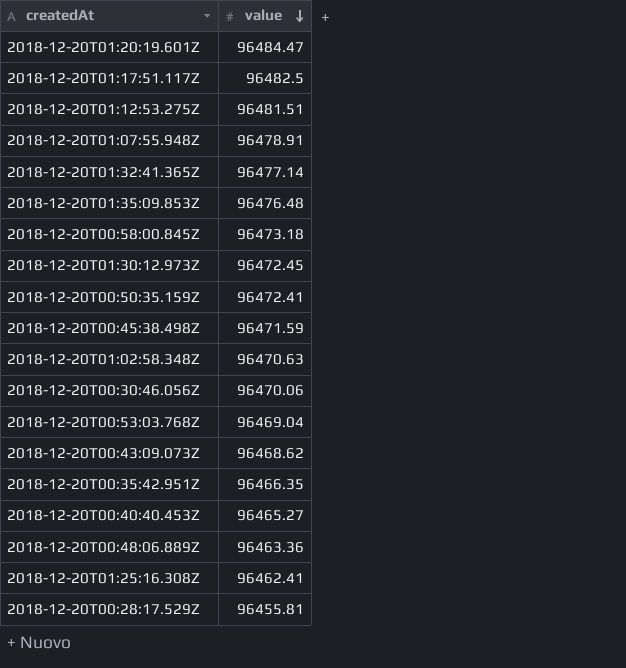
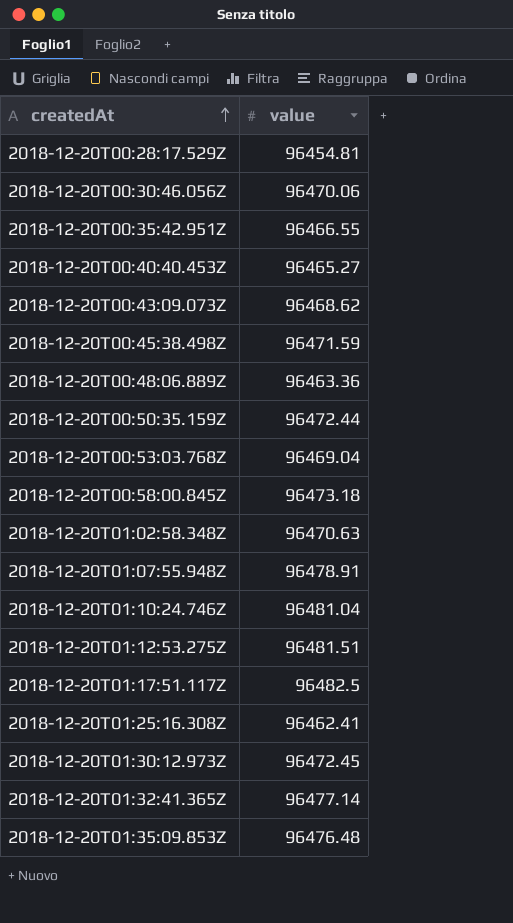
row order: value descending -> createdAt ascending
row 2018-12-20T01:20:19.601Z: 96484.47 -> none
2018-12-20T00:28:17.529Z | value: 96455.81 -> 96454.81
2018-12-20T00:35:42.951Z | value: 96466.35 -> 96466.55
2018-12-20T00:50:35.159Z | value: 96472.41 -> 96472.44
row 2018-12-20T01:10:24.746Z: none -> 96481.04

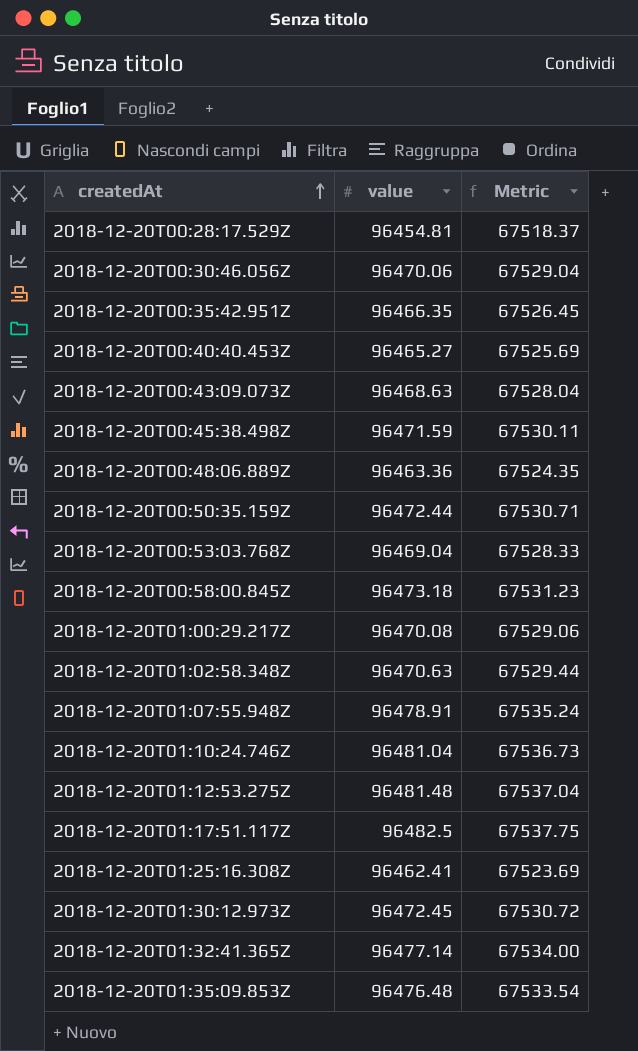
column Metric | formula: none -> [value] * 0.7
2018-12-20T00:35:42.951Z | value: 96466.55 -> 96466.35
2018-12-20T00:43:09.073Z | value: 96468.62 -> 96468.63
row 2018-12-20T01:00:29.217Z: none -> 96470.08 | 67529.06
2018-12-20T01:12:53.275Z | value: 96481.51 -> 96481.48

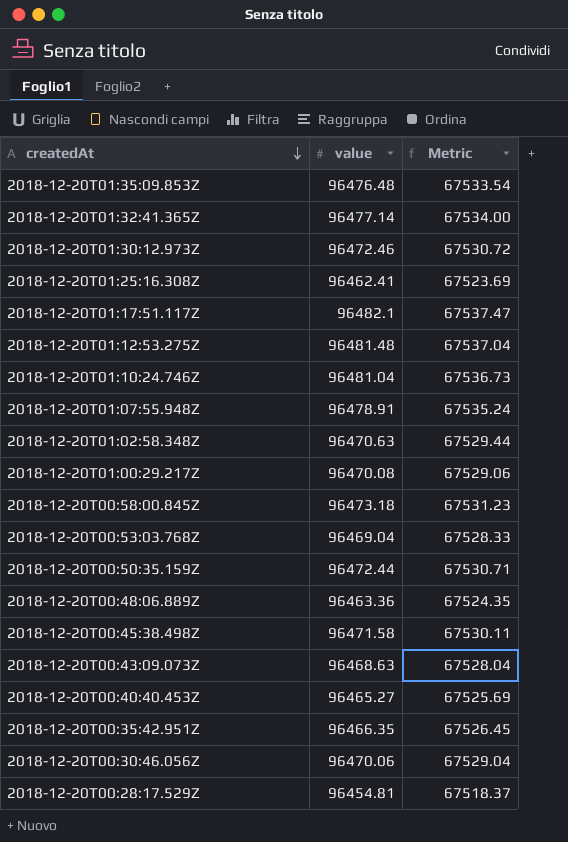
row order: createdAt ascending -> createdAt descending
2018-12-20T01:30:12.973Z | value: 96472.45 -> 96472.46
2018-12-20T01:17:51.117Z | value: 96482.5 -> 96482.1
2018-12-20T01:17:51.117Z | Metric: 67537.75 -> 67537.47
2018-12-20T00:45:38.498Z | value: 96471.59 -> 96471.58

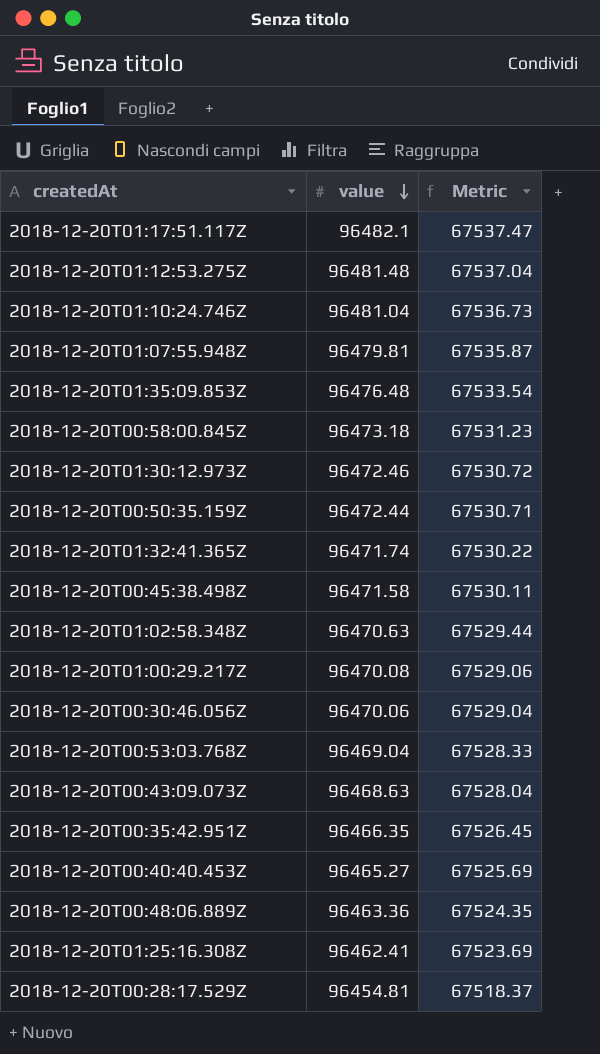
row order: createdAt descending -> value descending
2018-12-20T01:07:55.948Z | value: 96478.91 -> 96479.81
2018-12-20T01:07:55.948Z | Metric: 67535.24 -> 67535.87
2018-12-20T01:32:41.365Z | value: 96477.14 -> 96471.74
2018-12-20T01:32:41.365Z | Metric: 67534.00 -> 67530.22

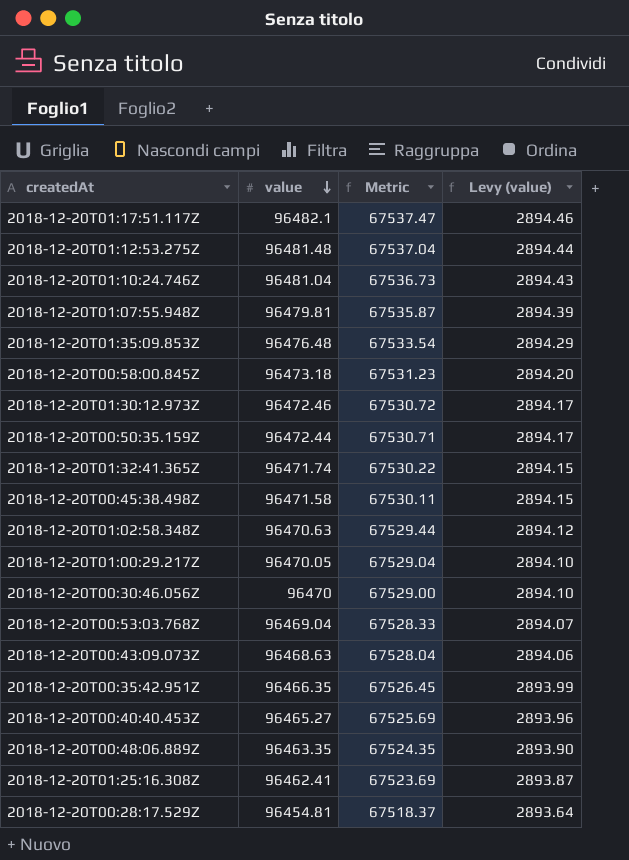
column Levy (value) | formula: none -> [value] * 0.03
2018-12-20T01:00:29.217Z | value: 96470.08 -> 96470.05
2018-12-20T01:00:29.217Z | Metric: 67529.06 -> 67529.04
2018-12-20T00:30:46.056Z | value: 96470.06 -> 96470
2018-12-20T00:30:46.056Z | Metric: 67529.04 -> 67529.00
2018-12-20T00:48:06.889Z | value: 96463.36 -> 96463.35

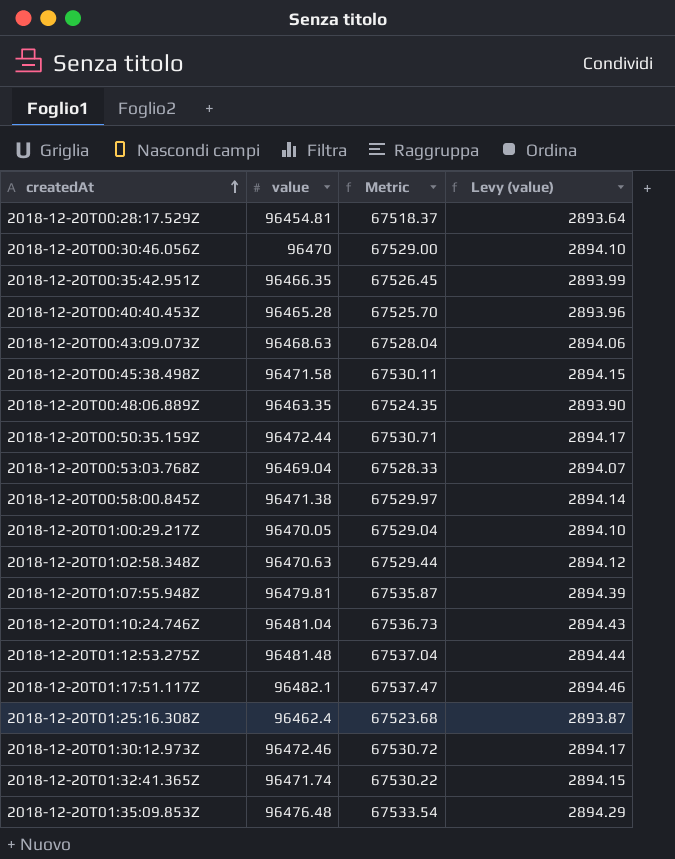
row order: value descending -> createdAt ascending
2018-12-20T00:40:40.453Z | value: 96465.27 -> 96465.28
2018-12-20T00:40:40.453Z | Metric: 67525.69 -> 67525.70
2018-12-20T00:58:00.845Z | value: 96473.18 -> 96471.38
2018-12-20T00:58:00.845Z | Metric: 67531.23 -> 67529.97
2018-12-20T00:58:00.845Z | Levy (value): 2894.20 -> 2894.14
2018-12-20T01:25:16.308Z | value: 96462.41 -> 96462.4
2018-12-20T01:25:16.308Z | Metric: 67523.69 -> 67523.68

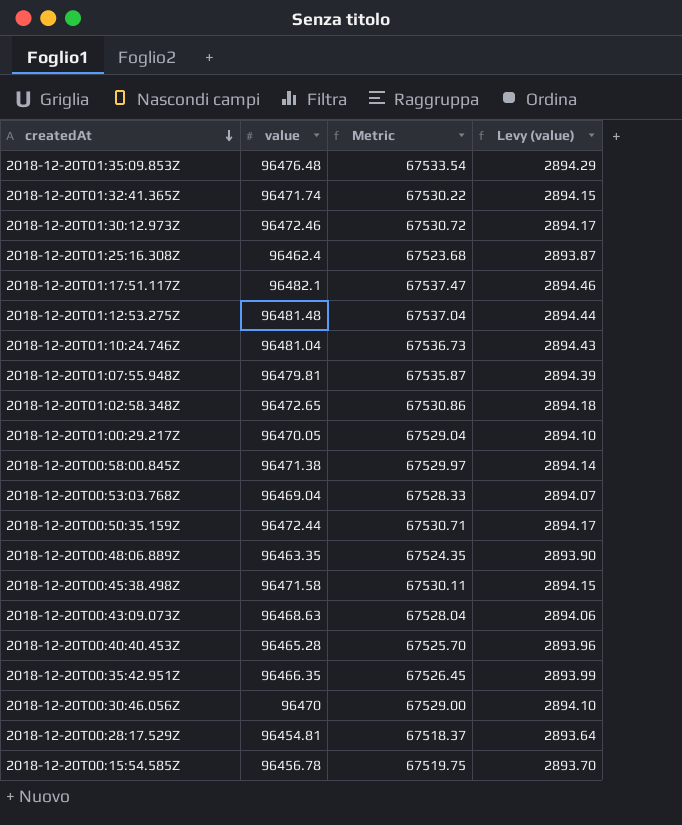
row order: createdAt ascending -> createdAt descending
2018-12-20T01:02:58.348Z | value: 96470.63 -> 96472.65
2018-12-20T01:02:58.348Z | Metric: 67529.44 -> 67530.86
2018-12-20T01:02:58.348Z | Levy (value): 2894.12 -> 2894.18
row 2018-12-20T00:15:54.585Z: none -> 96456.78 | 67519.75 | 2893.70

